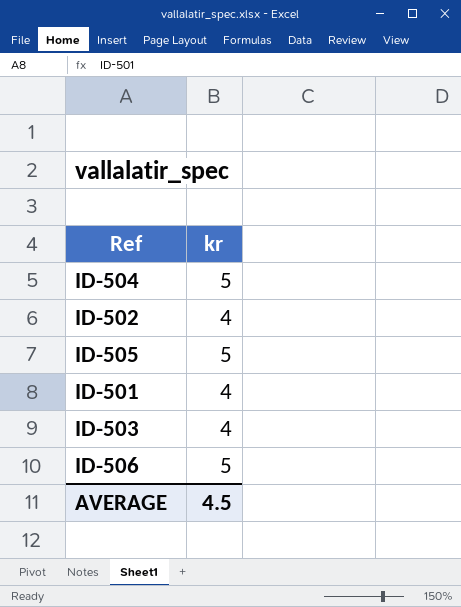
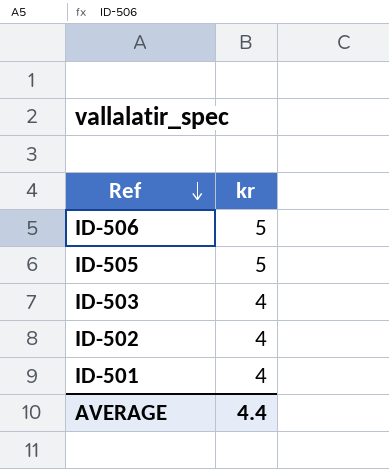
row order: none -> Ref descending
row ID-504: 5 -> none
AVERAGE | kr: 4.5 -> 4.4

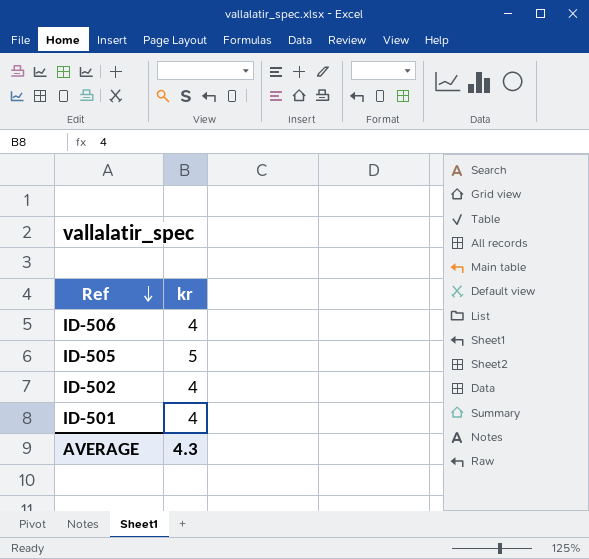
row ID-503: 4 -> none
ID-506 | kr: 5 -> 4
AVERAGE | kr: 4.4 -> 4.3

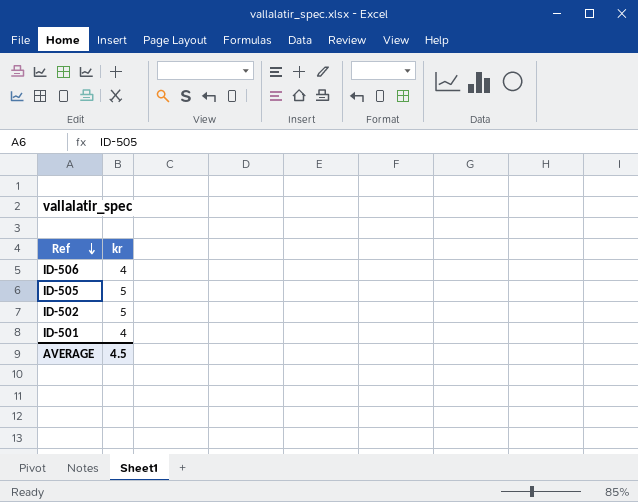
ID-502 | kr: 4 -> 5
AVERAGE | kr: 4.3 -> 4.5

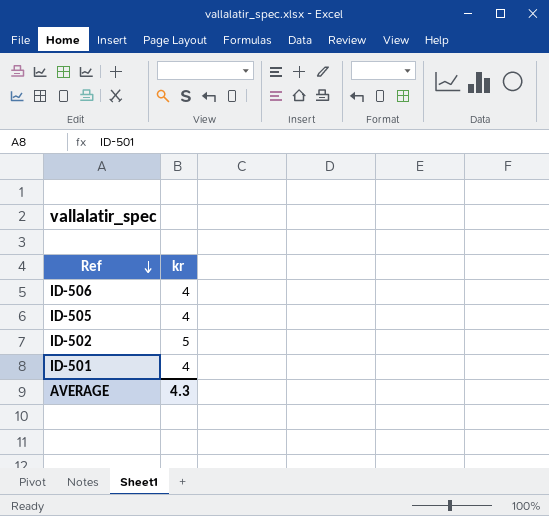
ID-505 | kr: 5 -> 4
AVERAGE | kr: 4.5 -> 4.3

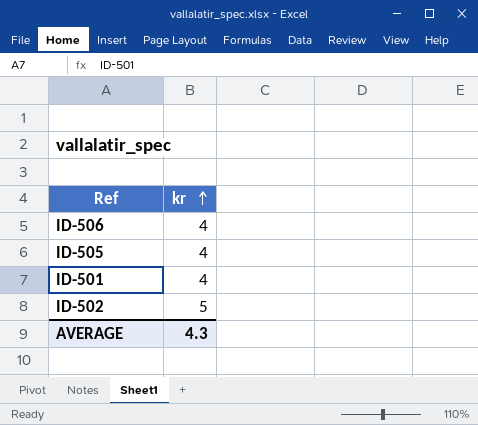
row order: Ref descending -> kr ascending

